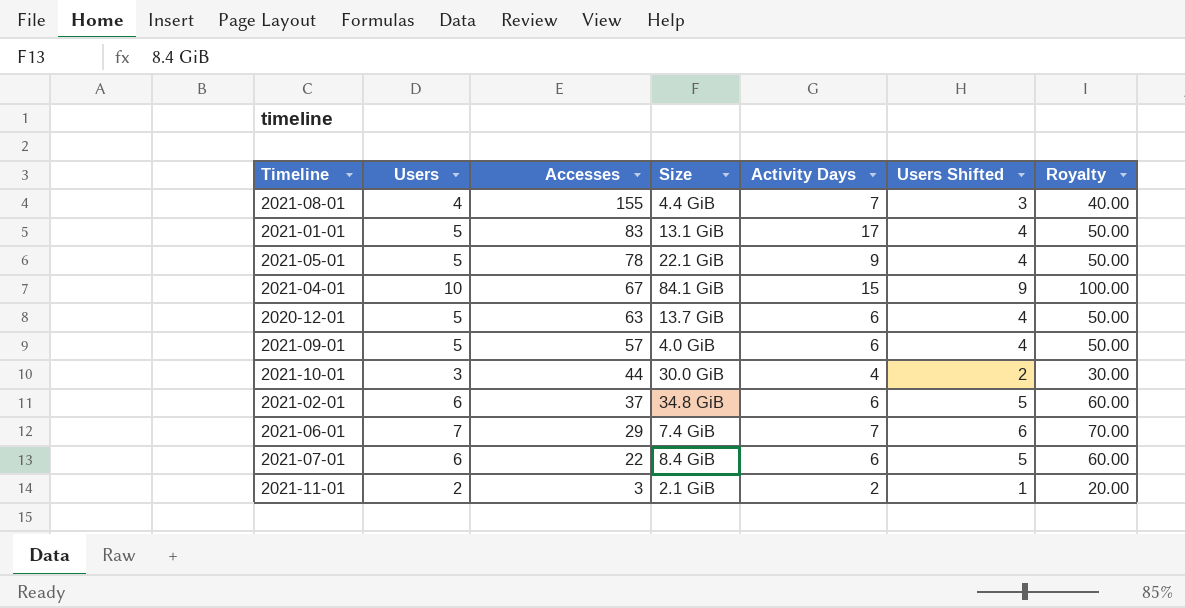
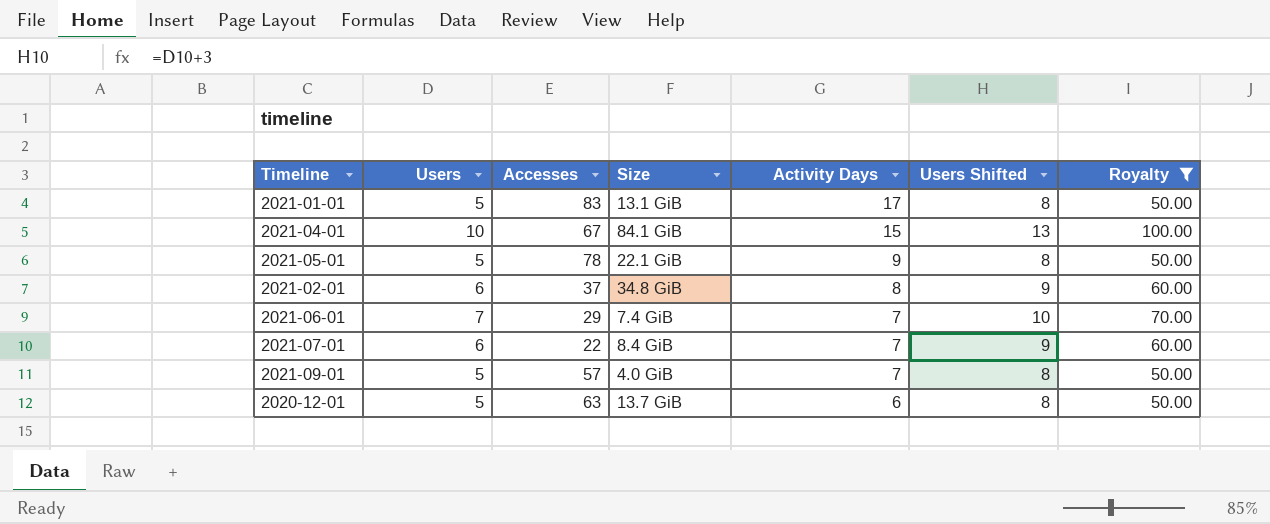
filter: none -> Royalty >= 50.00
row order: Accesses descending -> Activity Days descending
column Users Shifted | formula: [Users] - 1 -> [Users] + 3
2021-02-01 | Activity Days: 6 -> 8
2021-07-01 | Activity Days: 6 -> 7
2021-09-01 | Activity Days: 6 -> 7

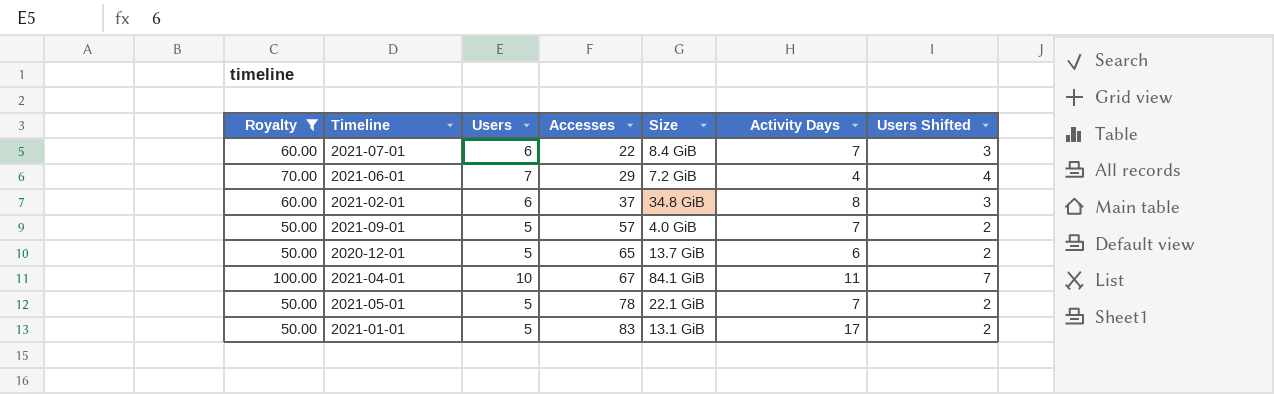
row order: Activity Days descending -> Accesses ascending
column Royalty | position: 7 -> 1
column Users Shifted | formula: [Users] + 3 -> [Users] - 3
2021-06-01 | Size: 7.4 GiB -> 7.2 GiB
2021-06-01 | Activity Days: 7 -> 4
2020-12-01 | Accesses: 63 -> 65
2021-04-01 | Activity Days: 15 -> 11
2021-05-01 | Activity Days: 9 -> 7

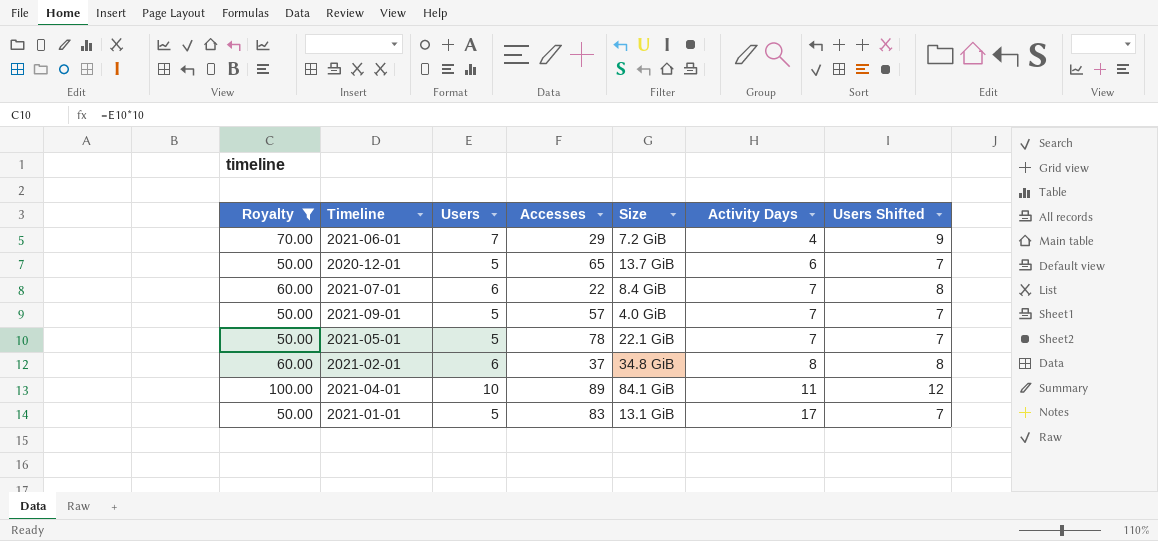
row order: Accesses ascending -> Activity Days ascending
column Users Shifted | formula: [Users] - 3 -> [Users] + 2
2021-04-01 | Accesses: 67 -> 89

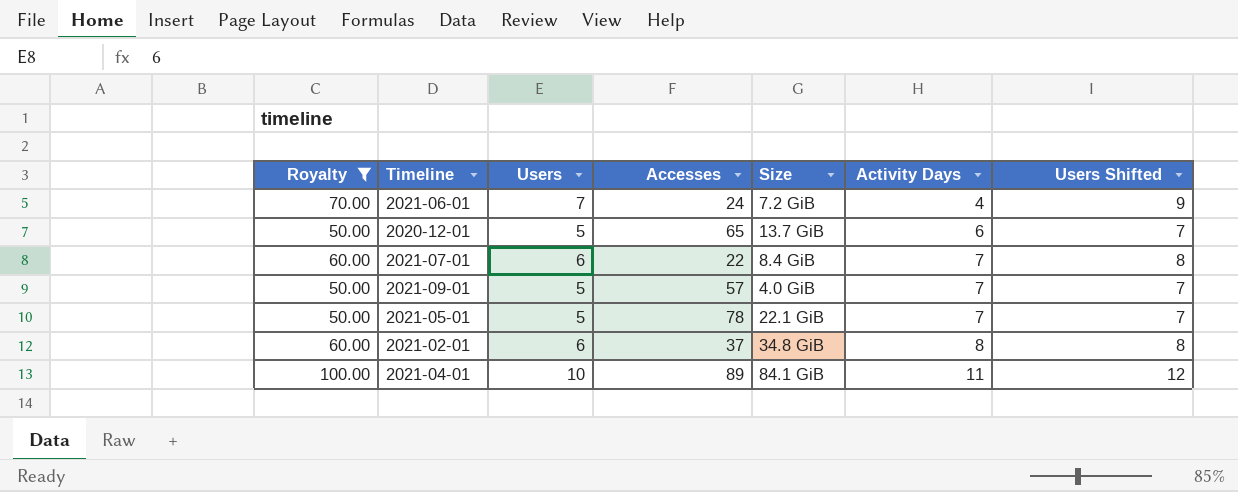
row 2021-01-01: 50.00 | 5 | 83 | 13.1 GiB | 17 | 7 -> none
2021-06-01 | Accesses: 29 -> 24

